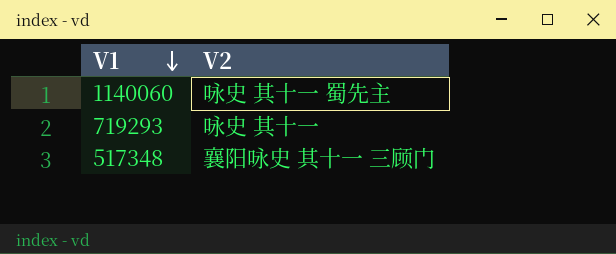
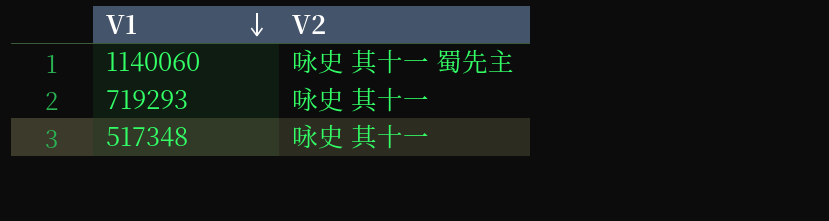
517348 | V2: 襄阳咏史 其十一 三顾门 -> 咏史 其十一

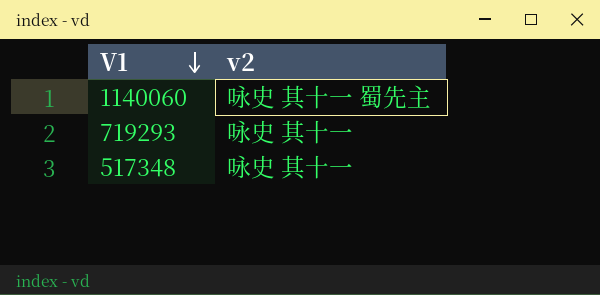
column name: V2 -> v2

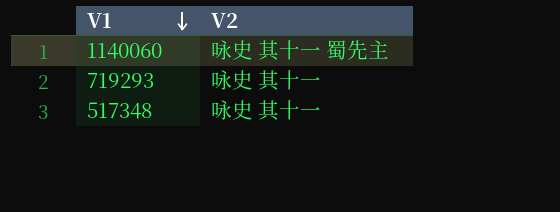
column name: v2 -> V2

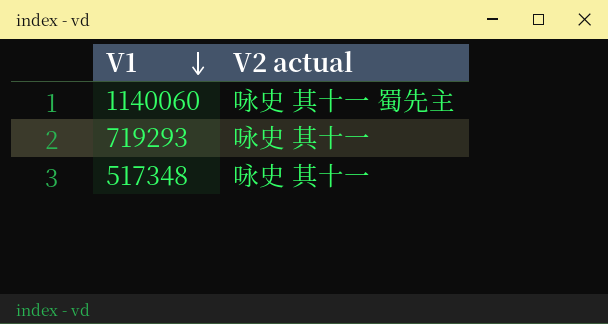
column name: V2 -> V2 actual

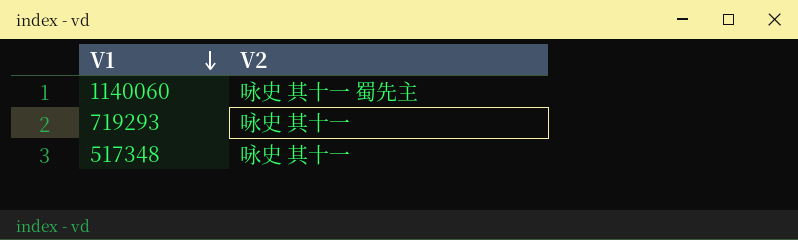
column name: V2 actual -> V2

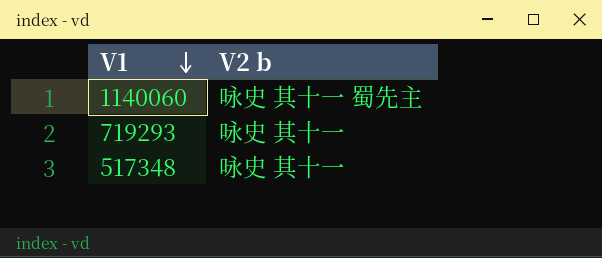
column name: V2 -> V2 b

